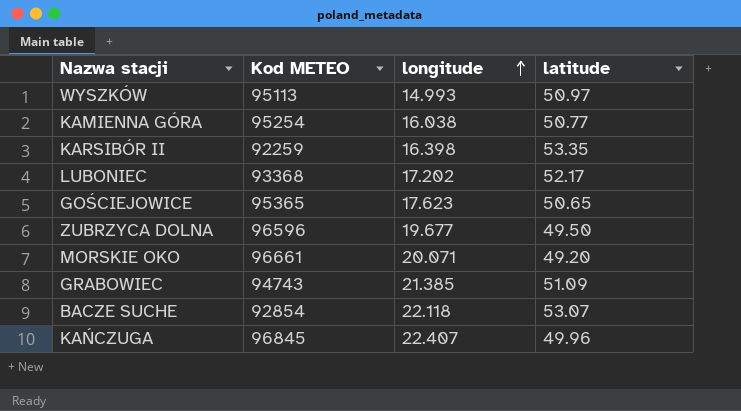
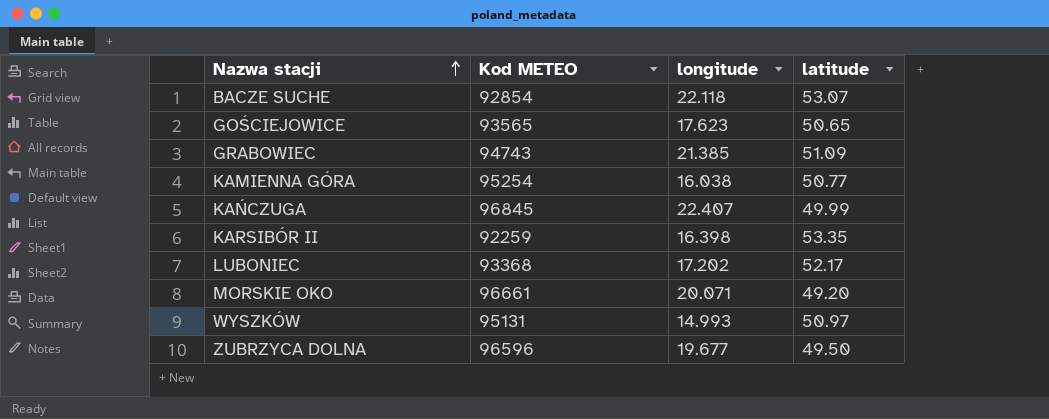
row order: longitude ascending -> Nazwa stacji ascending
GOŚCIEJOWICE | Kod METEO: 95365 -> 93565
KAŃCZUGA | latitude: 49.96 -> 49.99
WYSZKÓW | Kod METEO: 95113 -> 95131

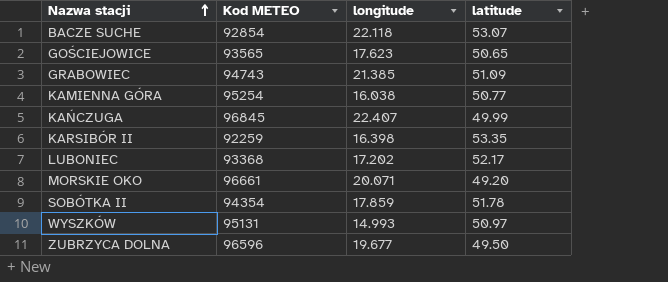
row SOBÓTKA II: none -> 94354 | 17.859 | 51.78

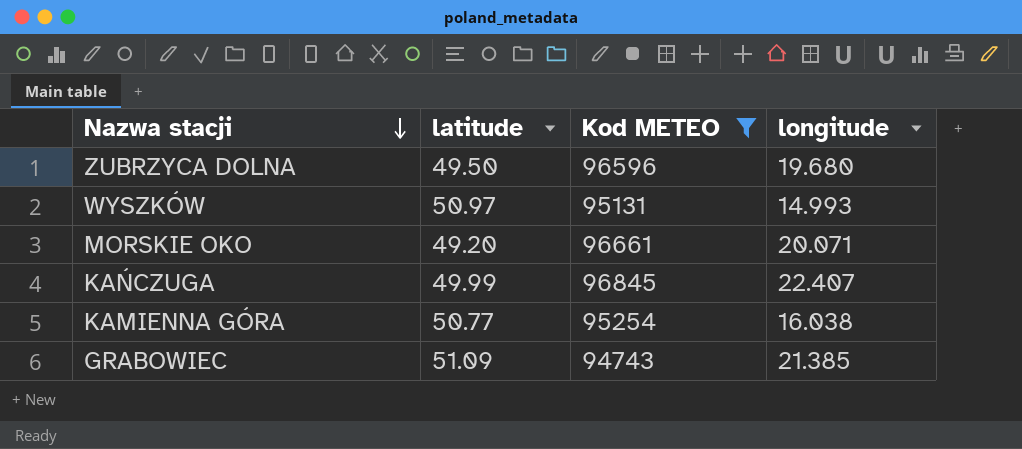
filter: none -> Kod METEO >= 94743
row order: Nazwa stacji ascending -> Nazwa stacji descending
column latitude | position: 4 -> 2
ZUBRZYCA DOLNA | longitude: 19.677 -> 19.680

